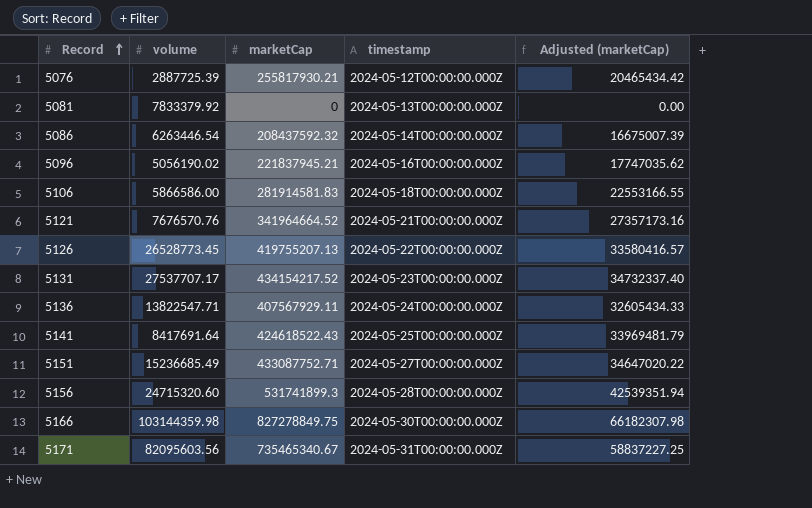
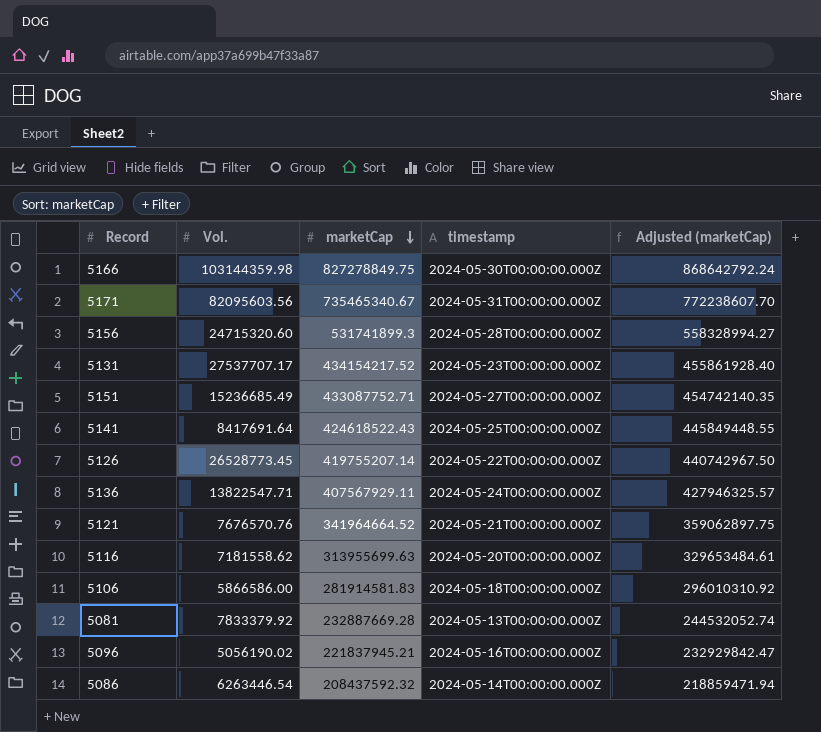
row order: Record ascending -> marketCap descending
column name: volume -> Vol.
column Adjusted (marketCap) | formula: [marketCap] * 0.08 -> [marketCap] * 1.05
row 5076: 2887725.39 | 255817930.21 | 2024-05-12T00:00:00.000Z | 20465434.42 -> none
5126 | marketCap: 419755207.13 -> 419755207.14
row 5116: none -> 7181558.62 | 313955699.63 | 2024-05-20T00:00:00.000Z | 329653484.61
5081 | marketCap: 0 -> 232887669.28

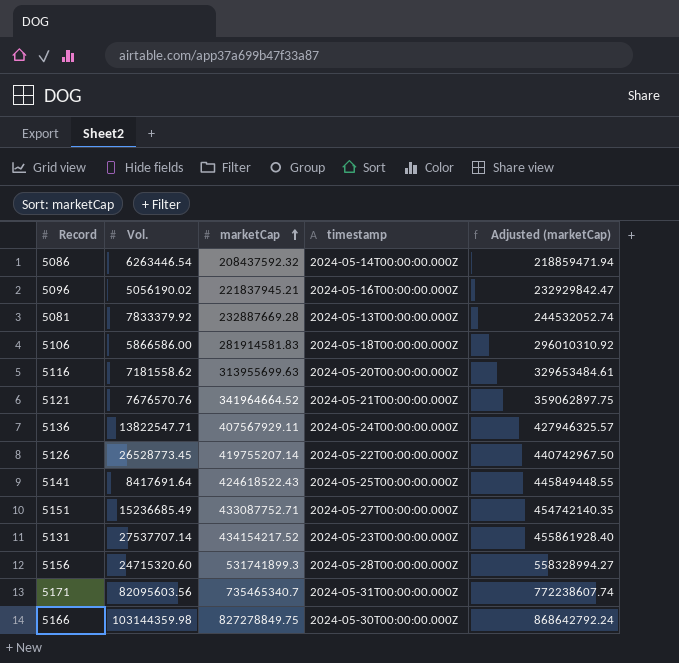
row order: marketCap descending -> marketCap ascending
5131 | Vol.: 27537707.17 -> 27537707.14
5171 | marketCap: 735465340.67 -> 735465340.7
5171 | Adjusted (marketCap): 772238607.70 -> 772238607.74

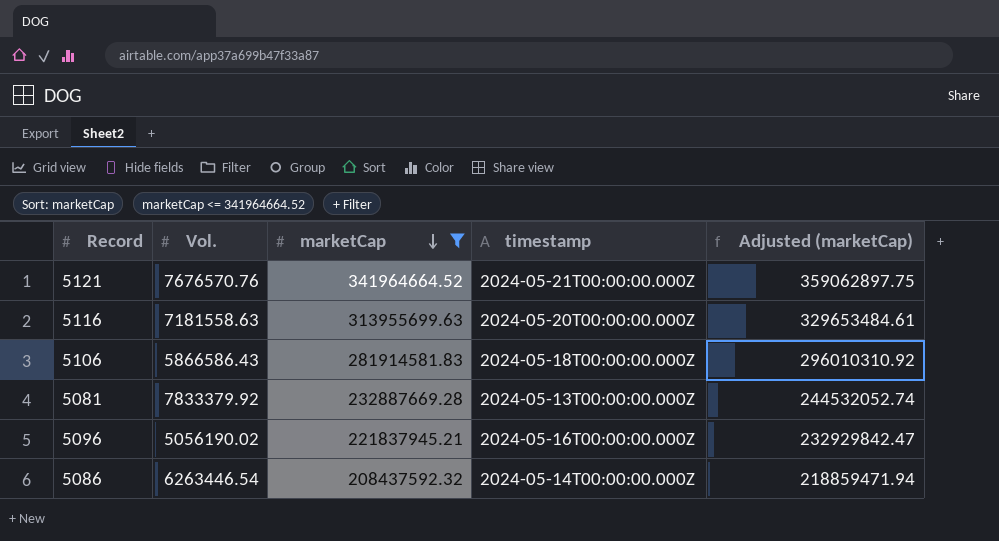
filter: none -> marketCap <= 341964664.52
row order: marketCap ascending -> marketCap descending
5116 | Vol.: 7181558.62 -> 7181558.63
5106 | Vol.: 5866586.00 -> 5866586.43

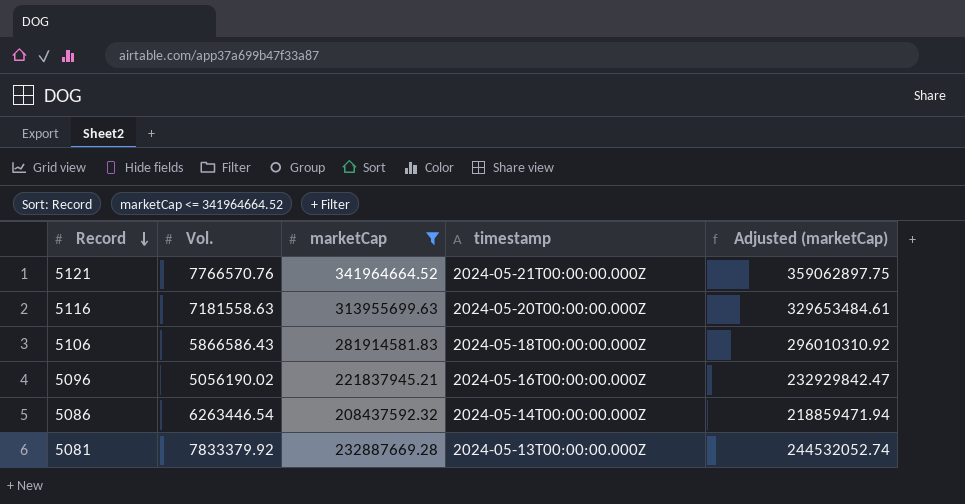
row order: marketCap descending -> Record descending
5121 | Vol.: 7676570.76 -> 7766570.76

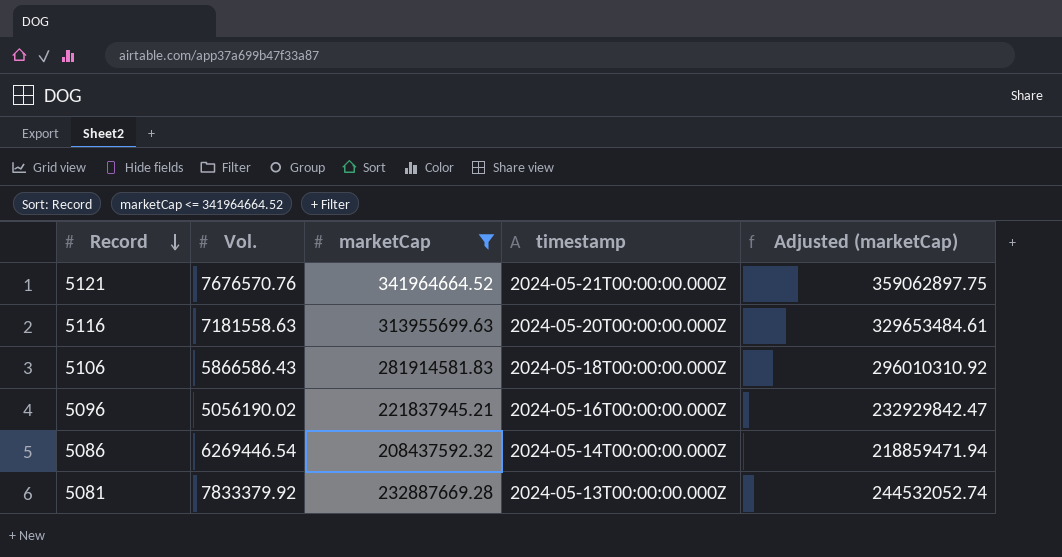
5121 | Vol.: 7766570.76 -> 7676570.76
5086 | Vol.: 6263446.54 -> 6269446.54

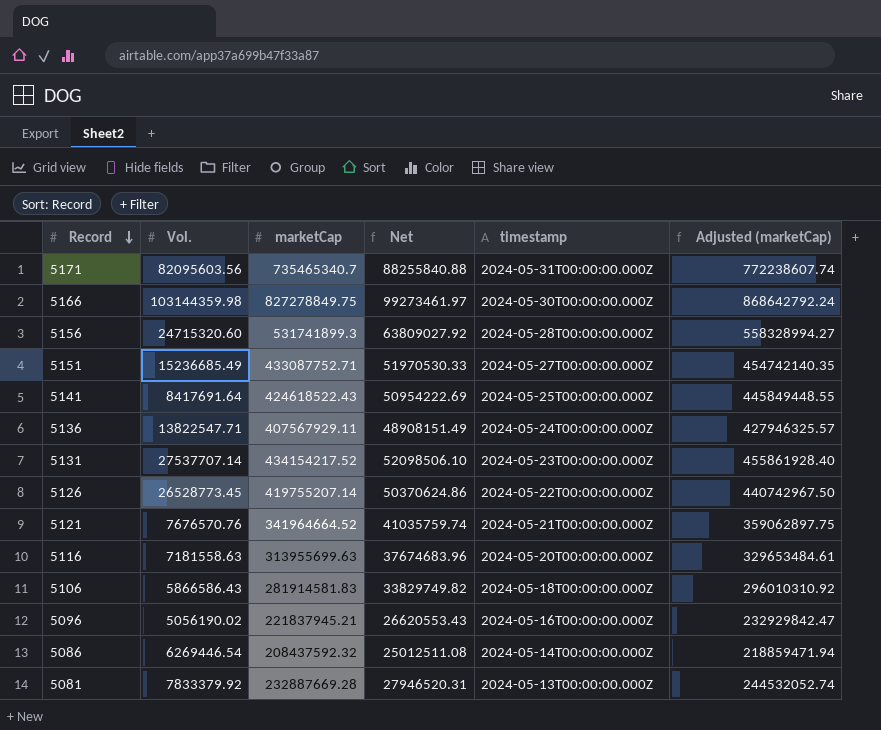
filter: marketCap <= 341964664.52 -> none
column Net | formula: none -> [marketCap] * 0.12

